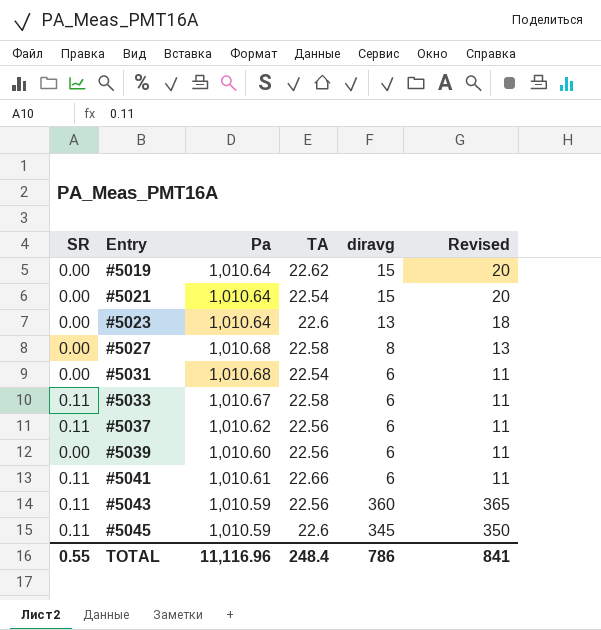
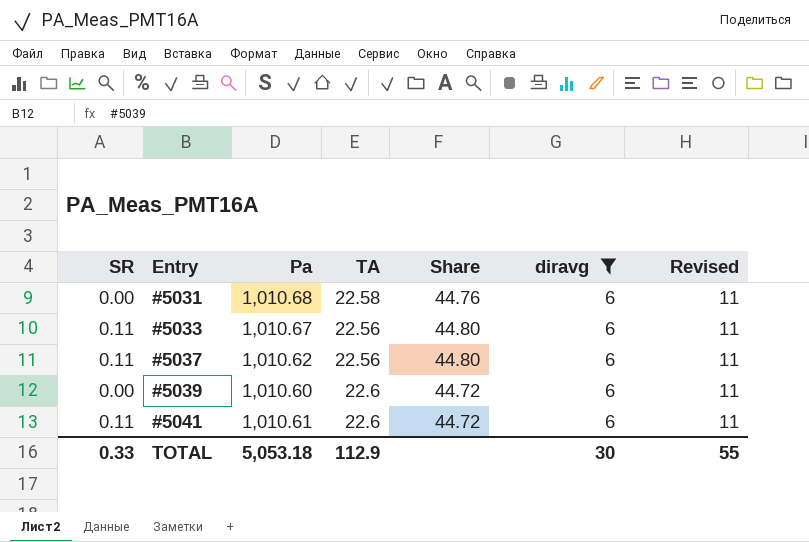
filter: none -> diravg = 6
column Share | formula: none -> [Pa] / [TA]
#5031 | TA: 22.54 -> 22.58
#5033 | TA: 22.58 -> 22.56
#5039 | TA: 22.56 -> 22.6
#5041 | TA: 22.66 -> 22.6
TOTAL | SR: 0.55 -> 0.33
TOTAL | Pa: 11,116.96 -> 5,053.18
TOTAL | TA: 248.4 -> 112.9
TOTAL | diravg: 786 -> 30
TOTAL | Revised: 841 -> 55

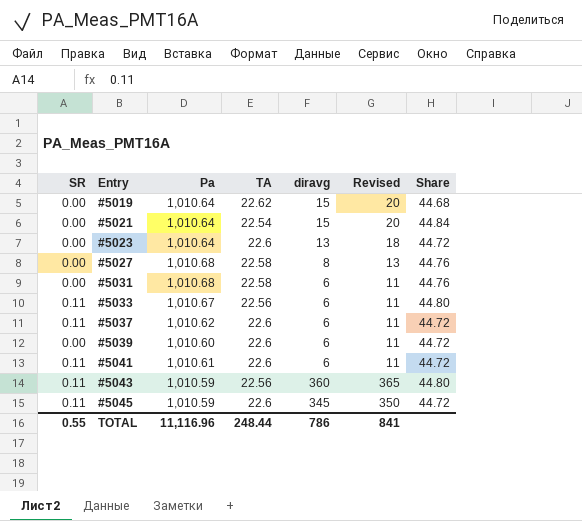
filter: diravg = 6 -> none
column Share | position: 5 -> 7
#5037 | TA: 22.56 -> 22.6
#5037 | Share: 44.80 -> 44.72
TOTAL | SR: 0.33 -> 0.55
TOTAL | Pa: 5,053.18 -> 11,116.96
TOTAL | TA: 112.9 -> 248.44
TOTAL | diravg: 30 -> 786
TOTAL | Revised: 55 -> 841

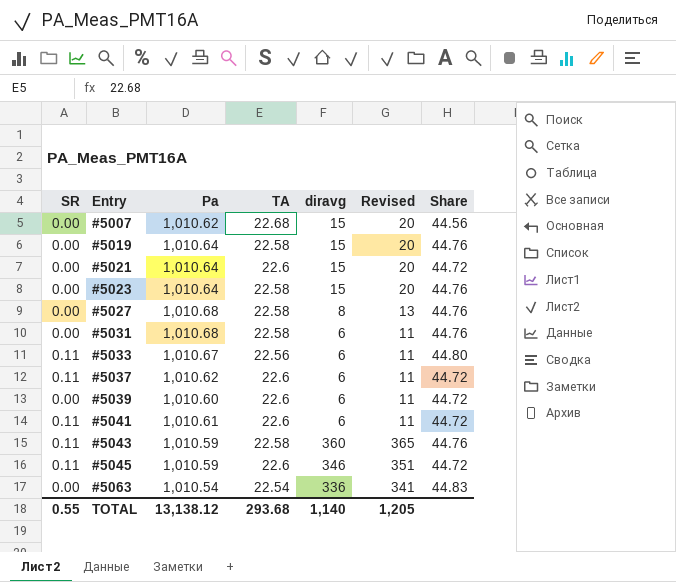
row #5007: none -> 0.00 | 1,010.62 | 22.68 | 15 | 20 | 44.56
#5019 | TA: 22.62 -> 22.58
#5019 | Share: 44.68 -> 44.76
#5021 | TA: 22.54 -> 22.6
#5021 | Share: 44.84 -> 44.72
#5023 | TA: 22.6 -> 22.58
#5023 | diravg: 13 -> 15
#5023 | Revised: 18 -> 20
#5023 | Share: 44.72 -> 44.76
#5043 | TA: 22.56 -> 22.58
#5043 | Share: 44.80 -> 44.76
#5045 | diravg: 345 -> 346
#5045 | Revised: 350 -> 351
row #5063: none -> 0.00 | 1,010.54 | 22.54 | 336 | 341 | 44.83
TOTAL | Pa: 11,116.96 -> 13,138.12
TOTAL | TA: 248.44 -> 293.68
TOTAL | diravg: 786 -> 1,140
TOTAL | Revised: 841 -> 1,205

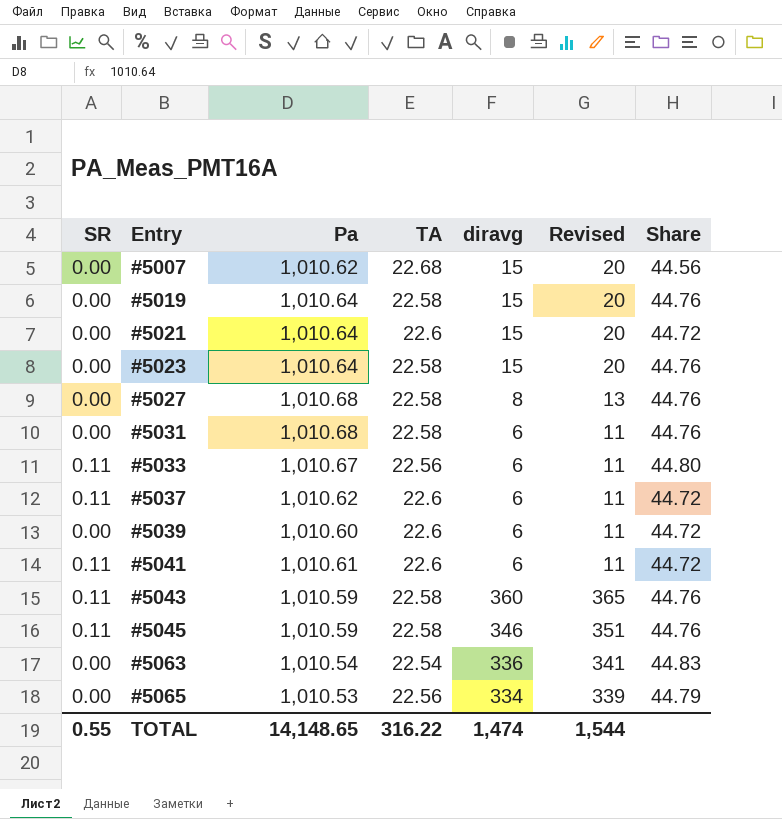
#5045 | TA: 22.6 -> 22.58
#5045 | Share: 44.72 -> 44.76
row #5065: none -> 0.00 | 1,010.53 | 22.56 | 334 | 339 | 44.79
TOTAL | Pa: 13,138.12 -> 14,148.65
TOTAL | TA: 293.68 -> 316.22
TOTAL | diravg: 1,140 -> 1,474
TOTAL | Revised: 1,205 -> 1,544

